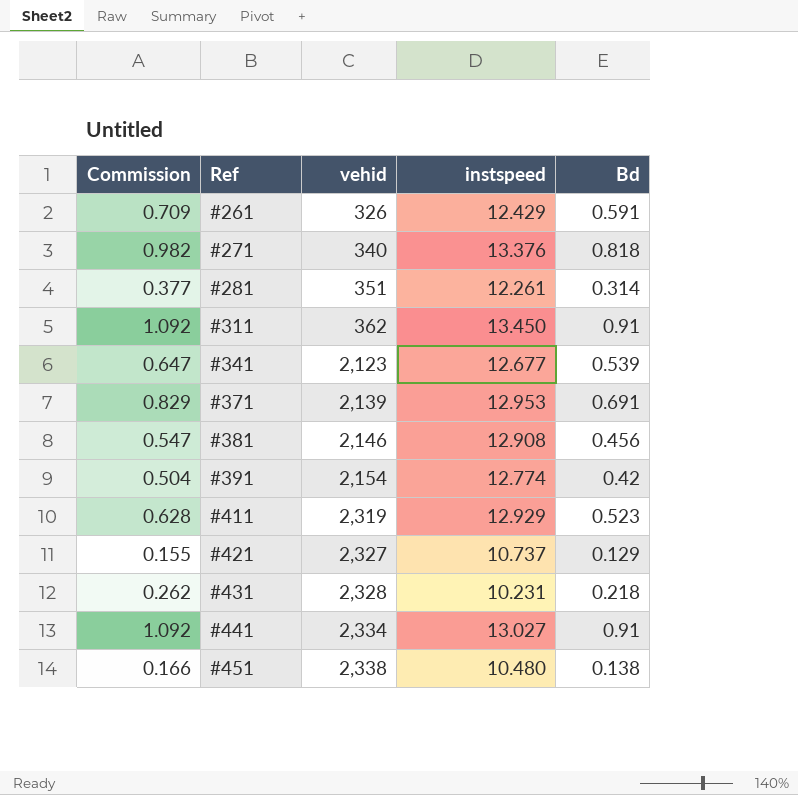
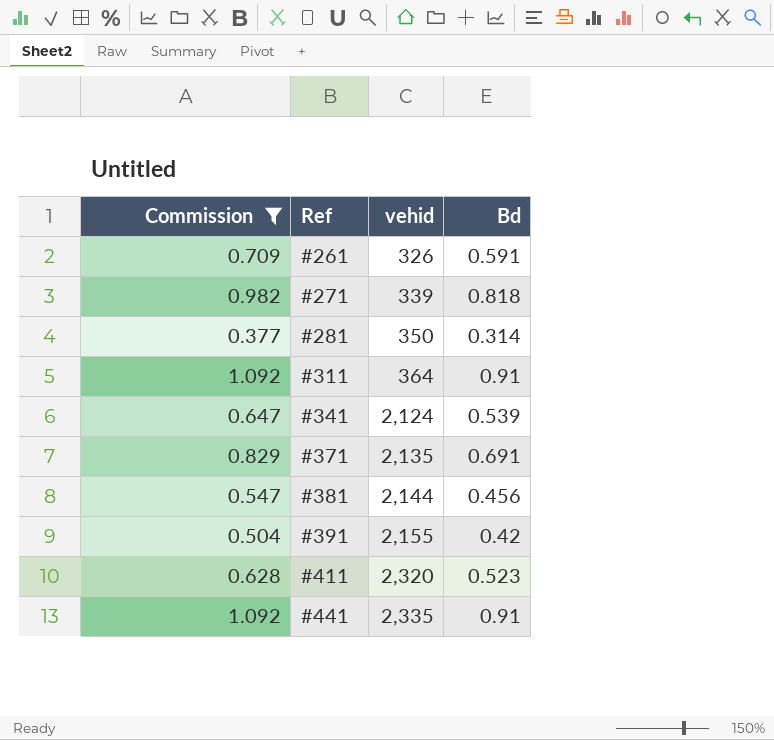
filter: none -> Commission >= 0.377
column instspeed | position: 4 -> none
#271 | vehid: 340 -> 339
#281 | vehid: 351 -> 350
#311 | vehid: 362 -> 364
#341 | vehid: 2,123 -> 2,124
#371 | vehid: 2,139 -> 2,135
#381 | vehid: 2,146 -> 2,144
#391 | vehid: 2,154 -> 2,155
#411 | vehid: 2,319 -> 2,320
#441 | vehid: 2,334 -> 2,335

